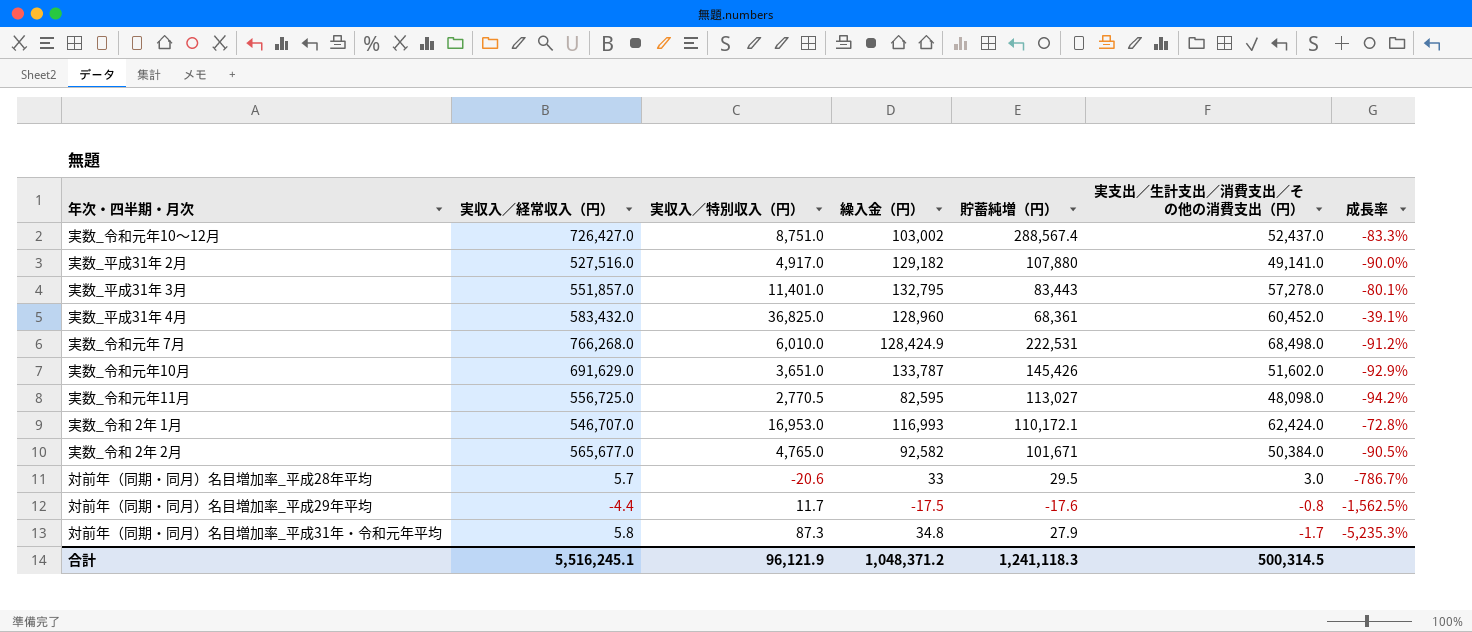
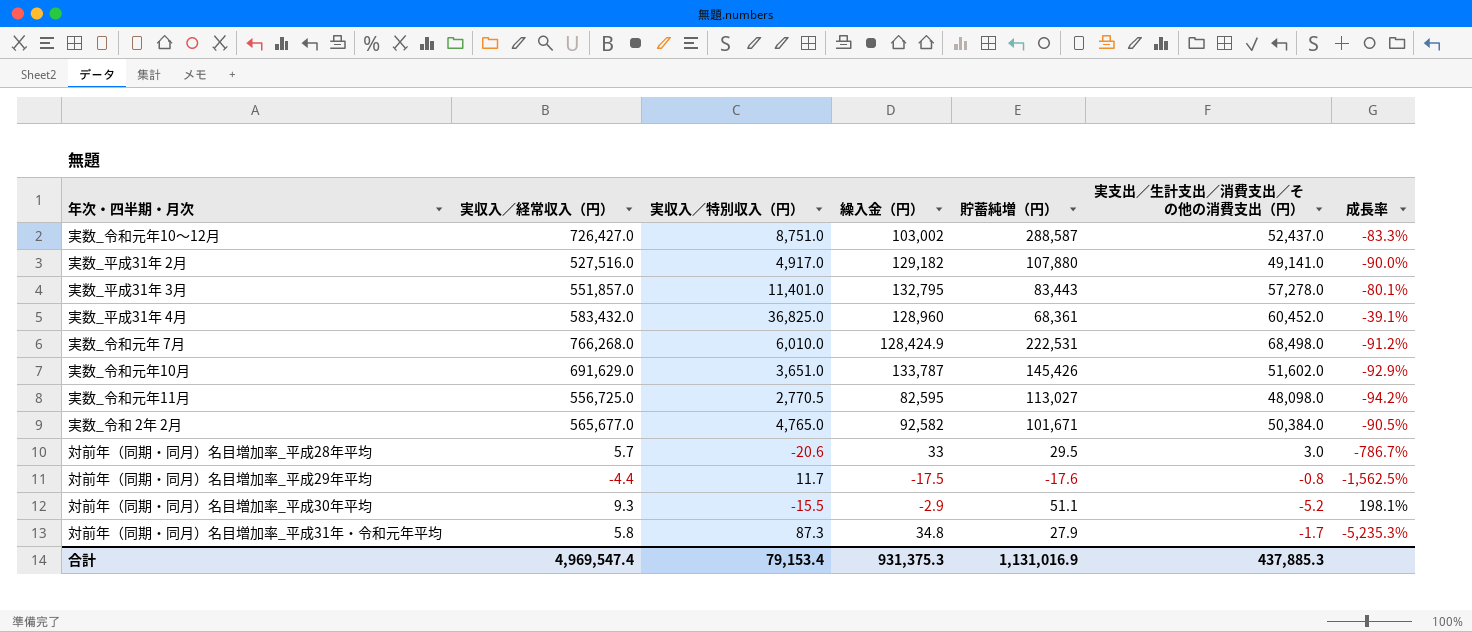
row 実数_令和 2年 1月: 546,707.0 | 16,953.0 | 116,993 | 110,172.1 | 62,424.0 | -72.8% -> none
実数_令和元年10～12月 | 貯蓄純増（円）: 288,567.4 -> 288,587
row 対前年（同期・同月）名目増加率_平成30年平均: none -> 9.3 | -15.5 | -2.9 | 51.1 | -5.2 | 198.1%
合計 | 実収入／経常収入（円）: 5,516,245.1 -> 4,969,547.4
合計 | 実収入／特別収入（円）: 96,121.9 -> 79,153.4
合計 | 繰入金（円）: 1,048,371.2 -> 931,375.3
合計 | 貯蓄純増（円）: 1,241,118.3 -> 1,131,016.9
合計 | 実支出／生計支出／消費支出／その他の消費支出（円）: 500,314.5 -> 437,885.3

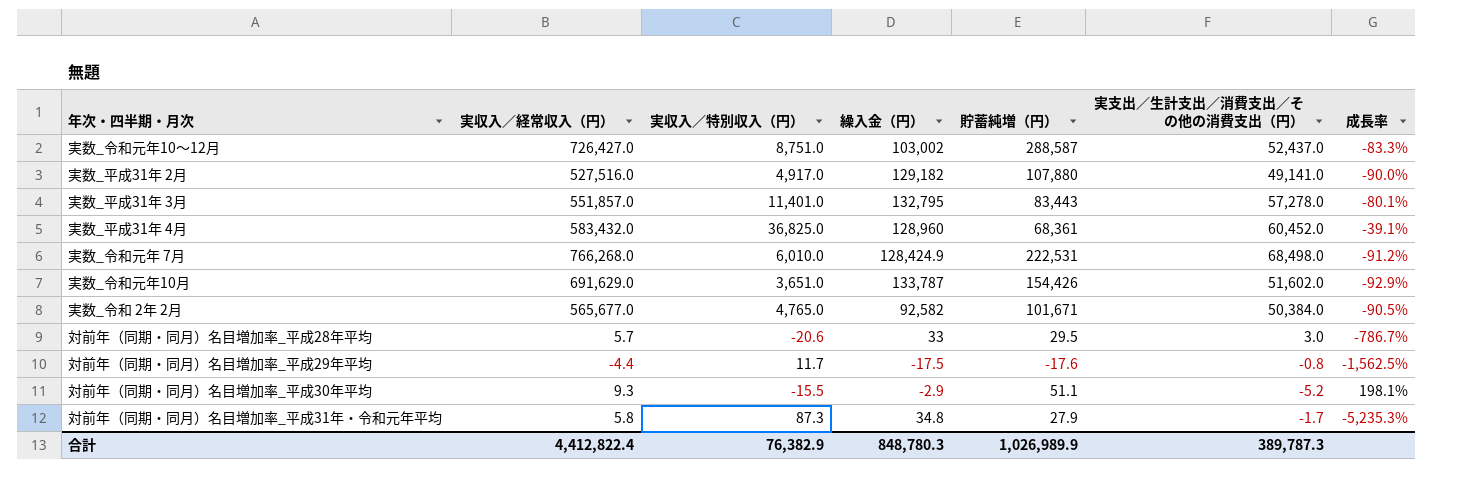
row 実数_令和元年11月: 556,725.0 | 2,770.5 | 82,595 | 113,027 | 48,098.0 | -94.2% -> none
実数_令和元年10月 | 貯蓄純増（円）: 145,426 -> 154,426
合計 | 実収入／経常収入（円）: 4,969,547.4 -> 4,412,822.4
合計 | 実収入／特別収入（円）: 79,153.4 -> 76,382.9
合計 | 繰入金（円）: 931,375.3 -> 848,780.3
合計 | 貯蓄純増（円）: 1,131,016.9 -> 1,026,989.9
合計 | 実支出／生計支出／消費支出／その他の消費支出（円）: 437,885.3 -> 389,787.3

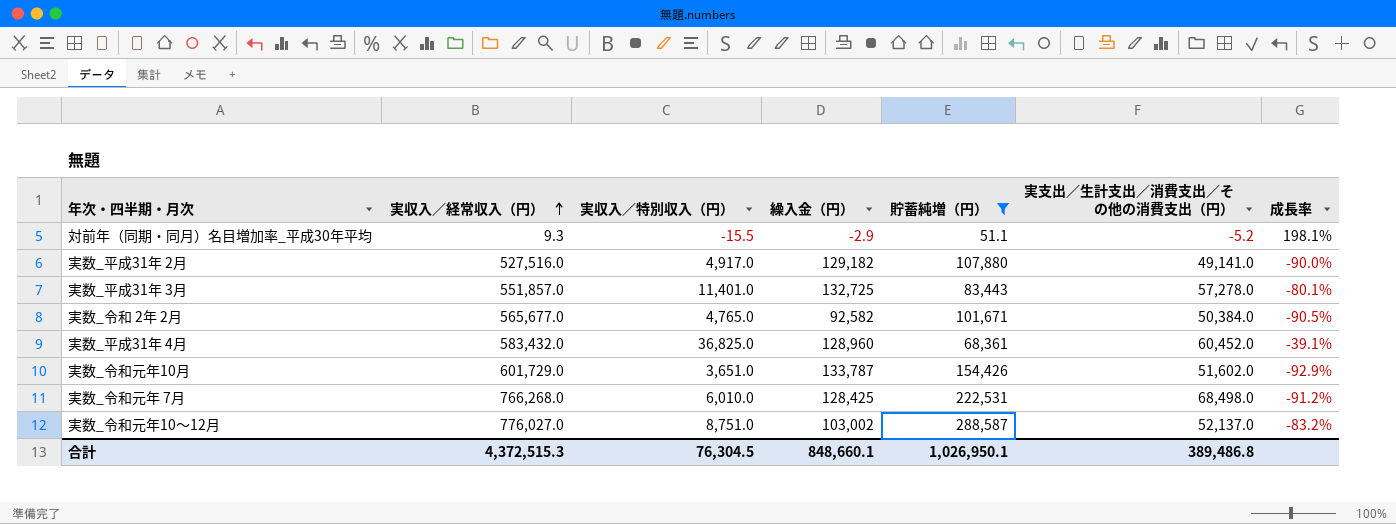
filter: none -> 貯蓄純増（円） >= 51.1
row order: none -> 実収入／経常収入（円） ascending
実数_平成31年 3月 | 繰入金（円）: 132,795 -> 132,725
実数_令和元年10月 | 実収入／経常収入（円）: 691,629.0 -> 601,729.0
実数_令和元年 7月 | 繰入金（円）: 128,424.9 -> 128,425
実数_令和元年10～12月 | 実収入／経常収入（円）: 726,427.0 -> 776,027.0
実数_令和元年10～12月 | 実支出／生計支出／消費支出／その他の消費支出（円）: 52,437.0 -> 52,137.0
実数_令和元年10～12月 | 成長率: -83.3% -> -83.2%
合計 | 実収入／経常収入（円）: 4,412,822.4 -> 4,372,515.3
合計 | 実収入／特別収入（円）: 76,382.9 -> 76,304.5
合計 | 繰入金（円）: 848,780.3 -> 848,660.1
合計 | 貯蓄純増（円）: 1,026,989.9 -> 1,026,950.1
合計 | 実支出／生計支出／消費支出／その他の消費支出（円）: 389,787.3 -> 389,486.8

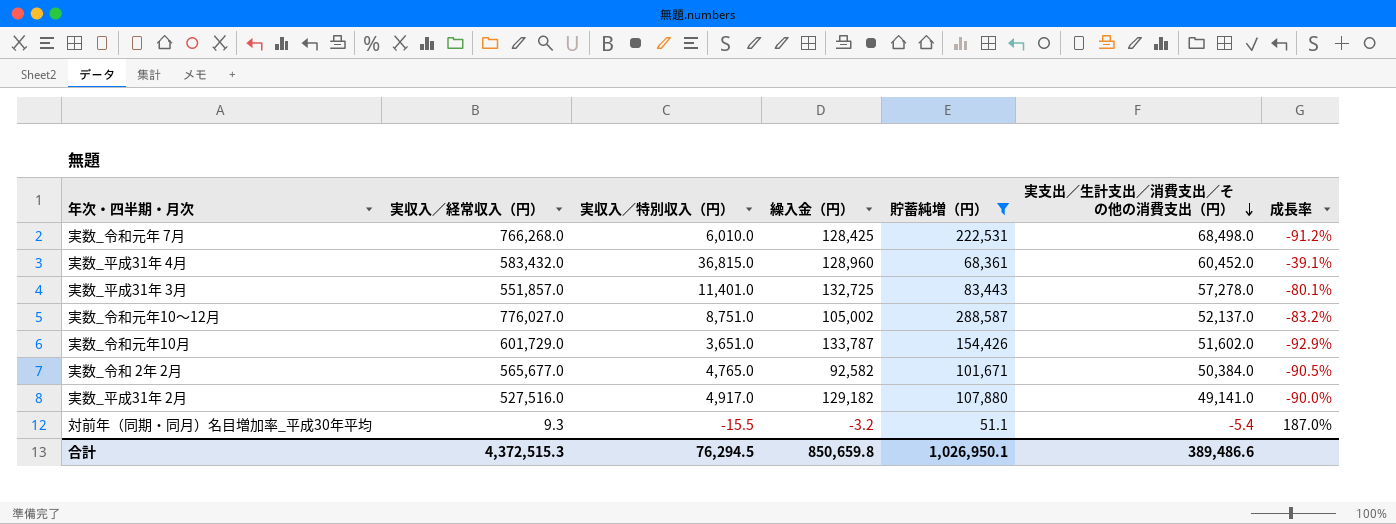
row order: 実収入／経常収入（円） ascending -> 実支出／生計支出／消費支出／その他の消費支出（円） descending
実数_平成31年 4月 | 実収入／特別収入（円）: 36,825.0 -> 36,815.0
実数_令和元年10～12月 | 繰入金（円）: 103,002 -> 105,002
対前年（同期・同月）名目増加率_平成30年平均 | 繰入金（円）: -2.9 -> -3.2
対前年（同期・同月）名目増加率_平成30年平均 | 実支出／生計支出／消費支出／その他の消費支出（円）: -5.2 -> -5.4
対前年（同期・同月）名目増加率_平成30年平均 | 成長率: 198.1% -> 187.0%
合計 | 実収入／特別収入（円）: 76,304.5 -> 76,294.5
合計 | 繰入金（円）: 848,660.1 -> 850,659.8
合計 | 実支出／生計支出／消費支出／その他の消費支出（円）: 389,486.8 -> 389,486.6

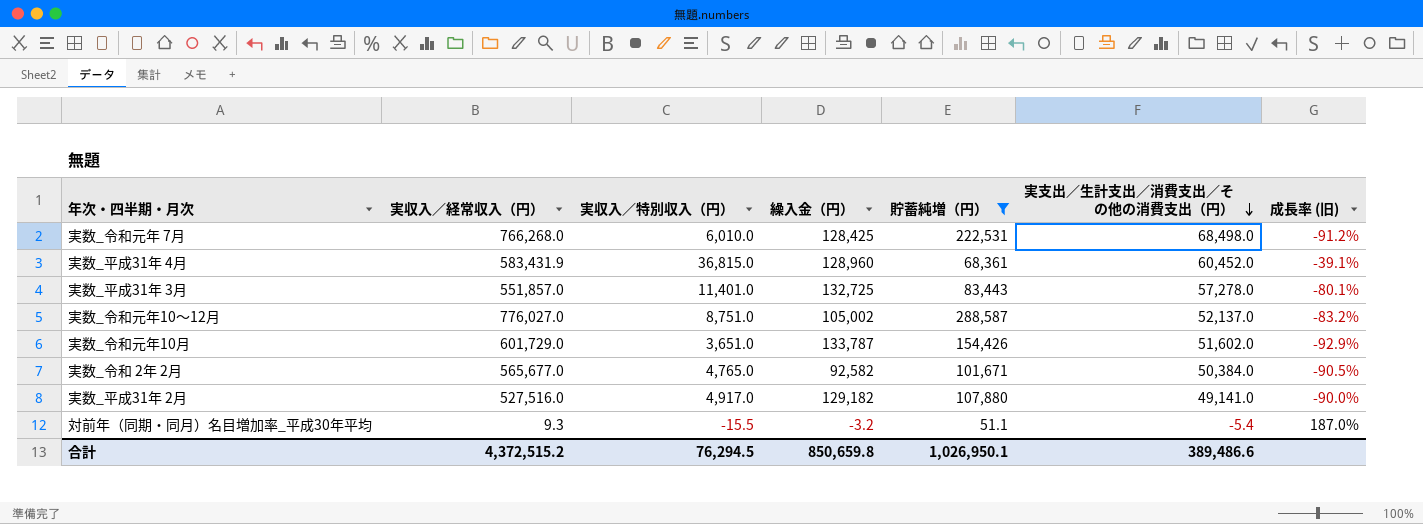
column name: 成長率 -> 成長率 (旧)
実数_平成31年 4月 | 実収入／経常収入（円）: 583,432.0 -> 583,431.9
合計 | 実収入／経常収入（円）: 4,372,515.3 -> 4,372,515.2

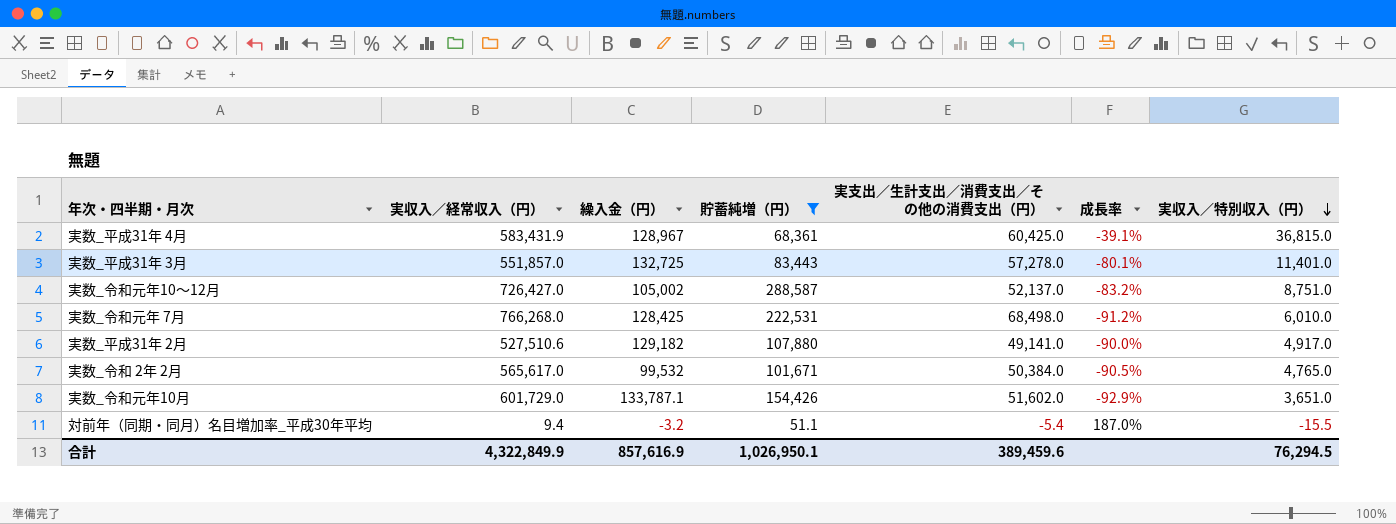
row order: 実支出／生計支出／消費支出／その他の消費支出（円） descending -> 実収入／特別収入（円） descending
column name: 成長率 (旧) -> 成長率
column 実収入／特別収入（円） | position: 3 -> 7
実数_平成31年 4月 | 繰入金（円）: 128,960 -> 128,967
実数_平成31年 4月 | 実支出／生計支出／消費支出／その他の消費支出（円）: 60,452.0 -> 60,425.0
実数_令和元年10～12月 | 実収入／経常収入（円）: 776,027.0 -> 726,427.0
実数_平成31年 2月 | 実収入／経常収入（円）: 527,516.0 -> 527,510.6
実数_令和 2年 2月 | 実収入／経常収入（円）: 565,677.0 -> 565,617.0
実数_令和 2年 2月 | 繰入金（円）: 92,582 -> 99,532
実数_令和元年10月 | 繰入金（円）: 133,787 -> 133,787.1
対前年（同期・同月）名目増加率_平成30年平均 | 実収入／経常収入（円）: 9.3 -> 9.4
合計 | 実収入／経常収入（円）: 4,372,515.2 -> 4,322,849.9
合計 | 繰入金（円）: 850,659.8 -> 857,616.9
合計 | 実支出／生計支出／消費支出／その他の消費支出（円）: 389,486.6 -> 389,459.6

